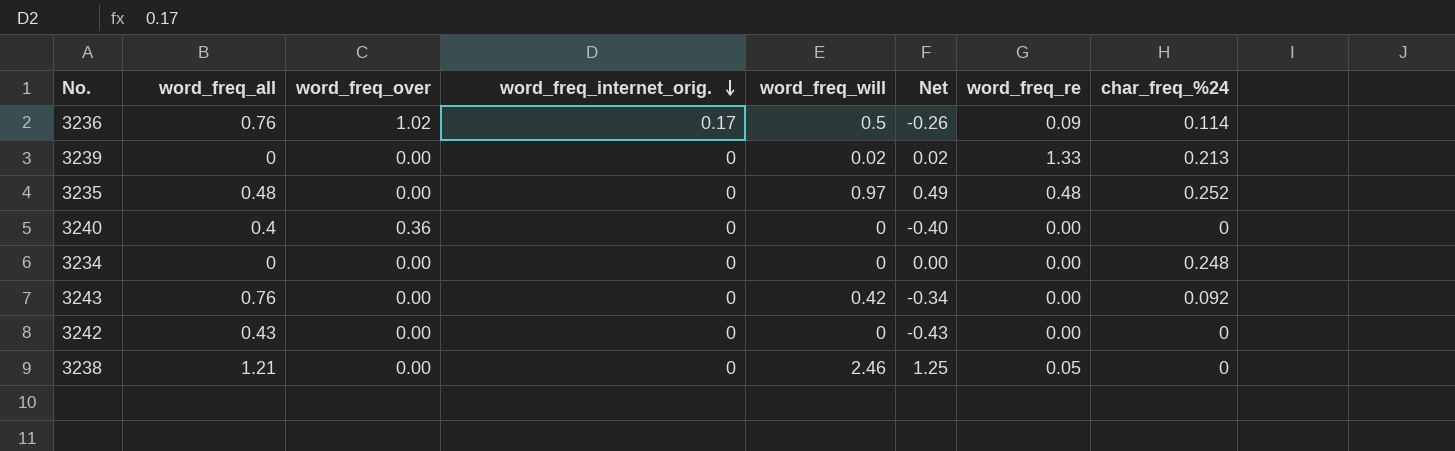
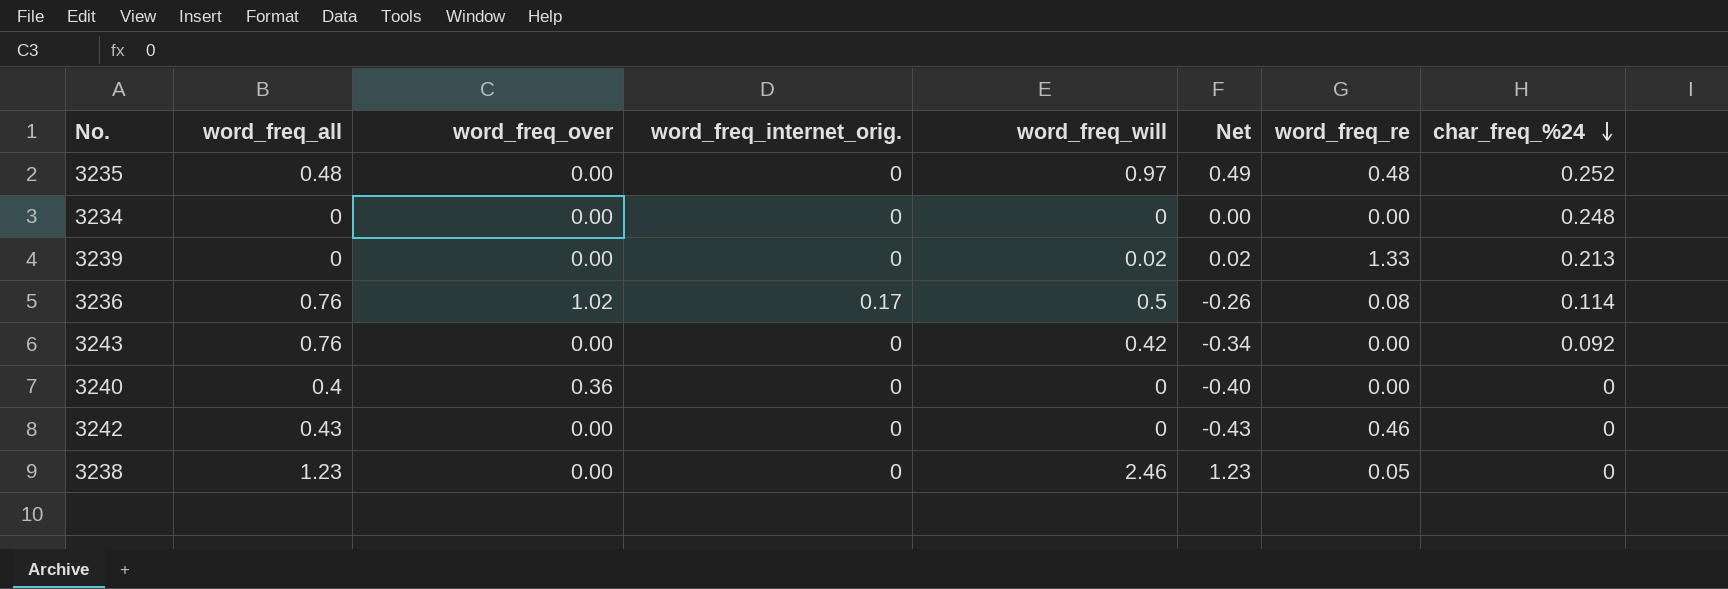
row order: word_freq_internet_orig. descending -> char_freq_%24 descending
3236 | word_freq_re: 0.09 -> 0.08
3242 | word_freq_re: 0.00 -> 0.46
3238 | word_freq_all: 1.21 -> 1.23
3238 | Net: 1.25 -> 1.23

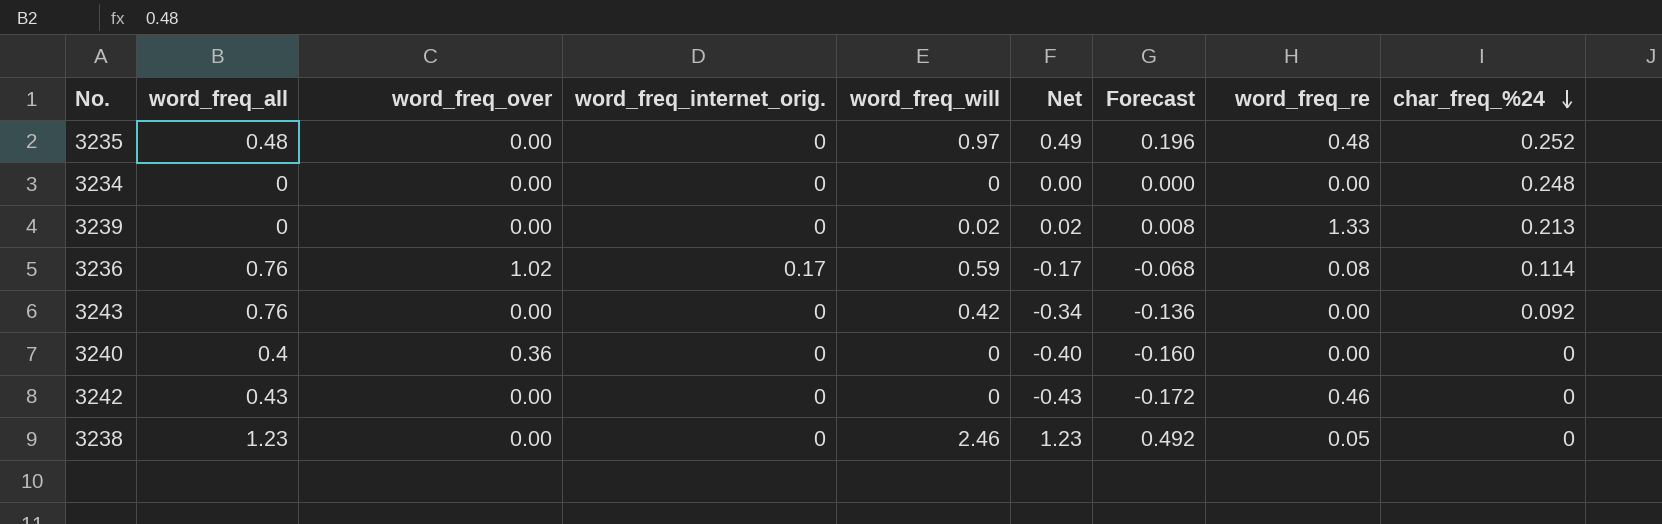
column Forecast | formula: none -> [Net] * 0.4
3236 | word_freq_will: 0.5 -> 0.59
3236 | Net: -0.26 -> -0.17

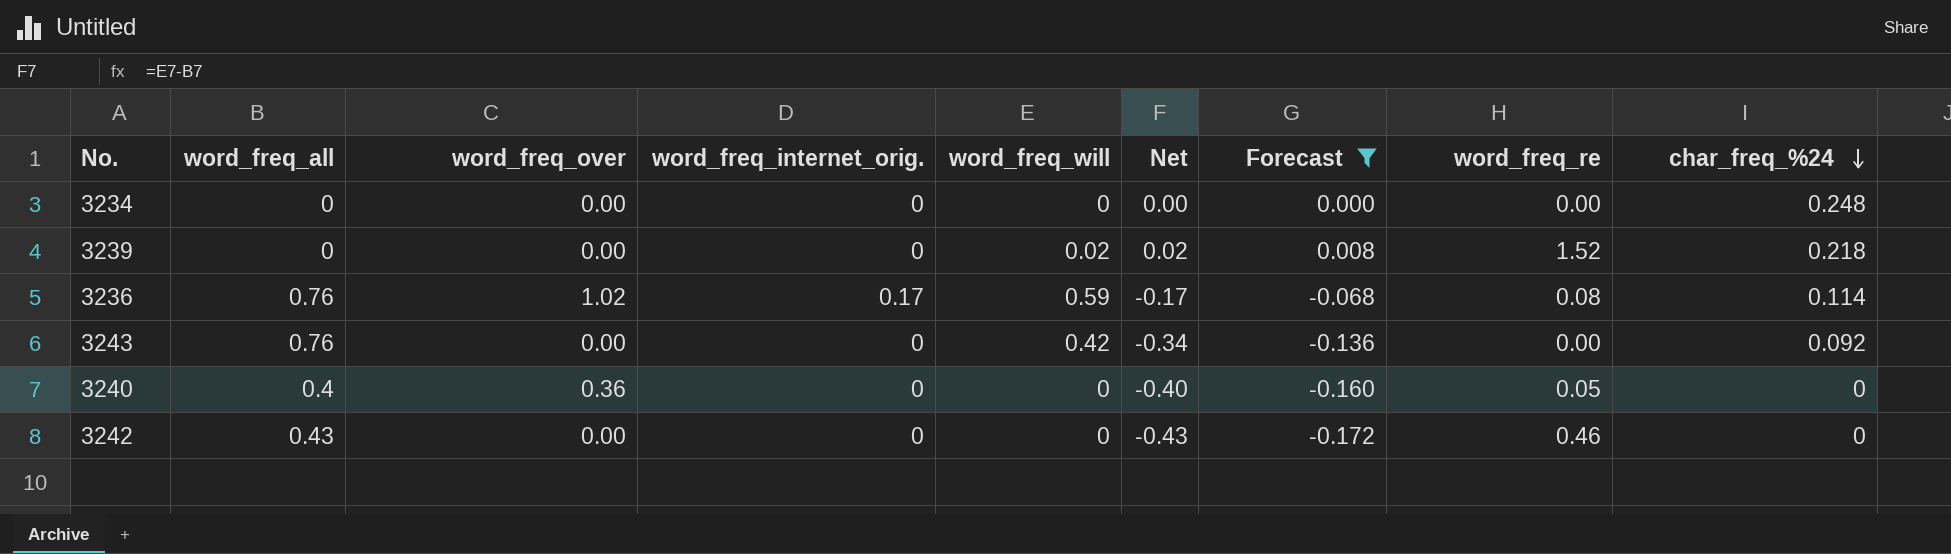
filter: none -> Forecast <= 0.008
3239 | word_freq_re: 1.33 -> 1.52
3239 | char_freq_%24: 0.213 -> 0.218
3240 | word_freq_re: 0.00 -> 0.05

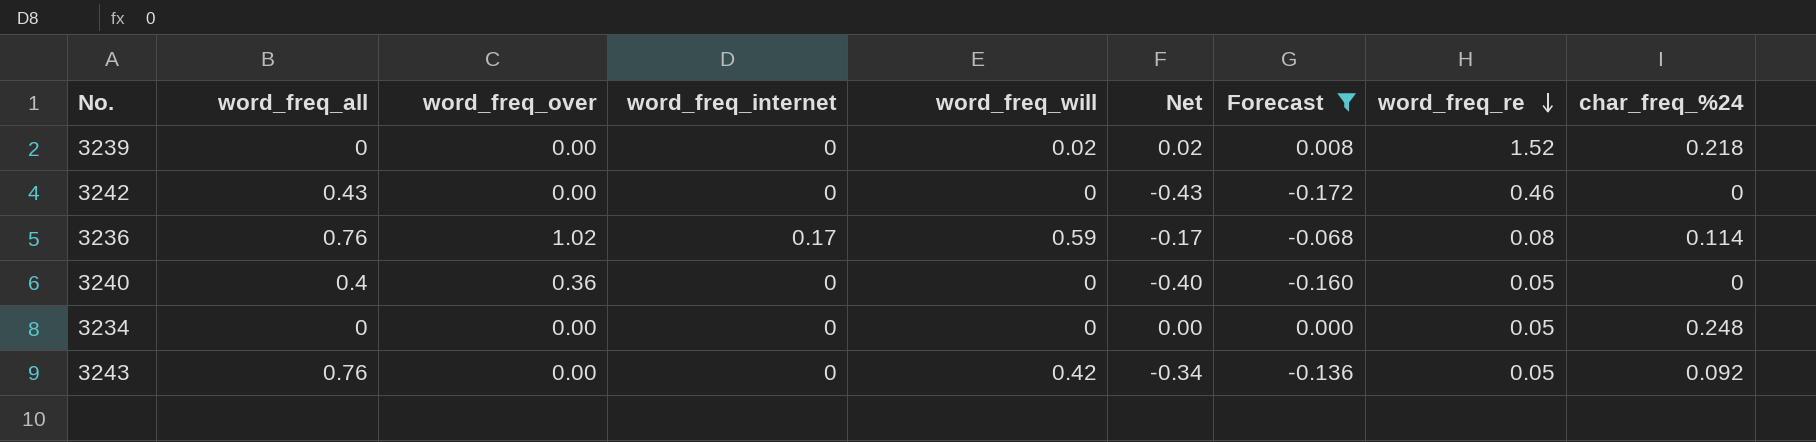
row order: char_freq_%24 descending -> word_freq_re descending
column name: word_freq_internet_orig. -> word_freq_internet
3234 | word_freq_re: 0.00 -> 0.05
3243 | word_freq_re: 0.00 -> 0.05

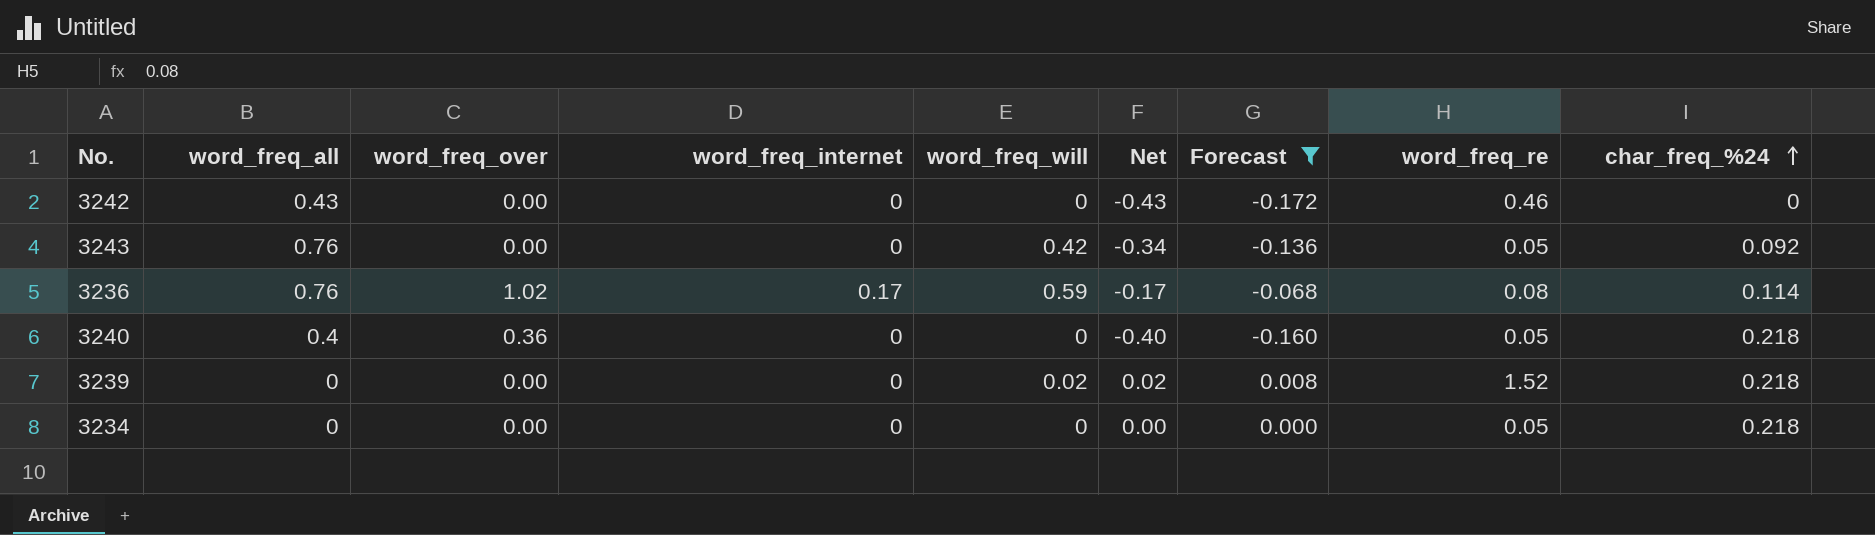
row order: word_freq_re descending -> char_freq_%24 ascending
3240 | char_freq_%24: 0 -> 0.218
3234 | char_freq_%24: 0.248 -> 0.218

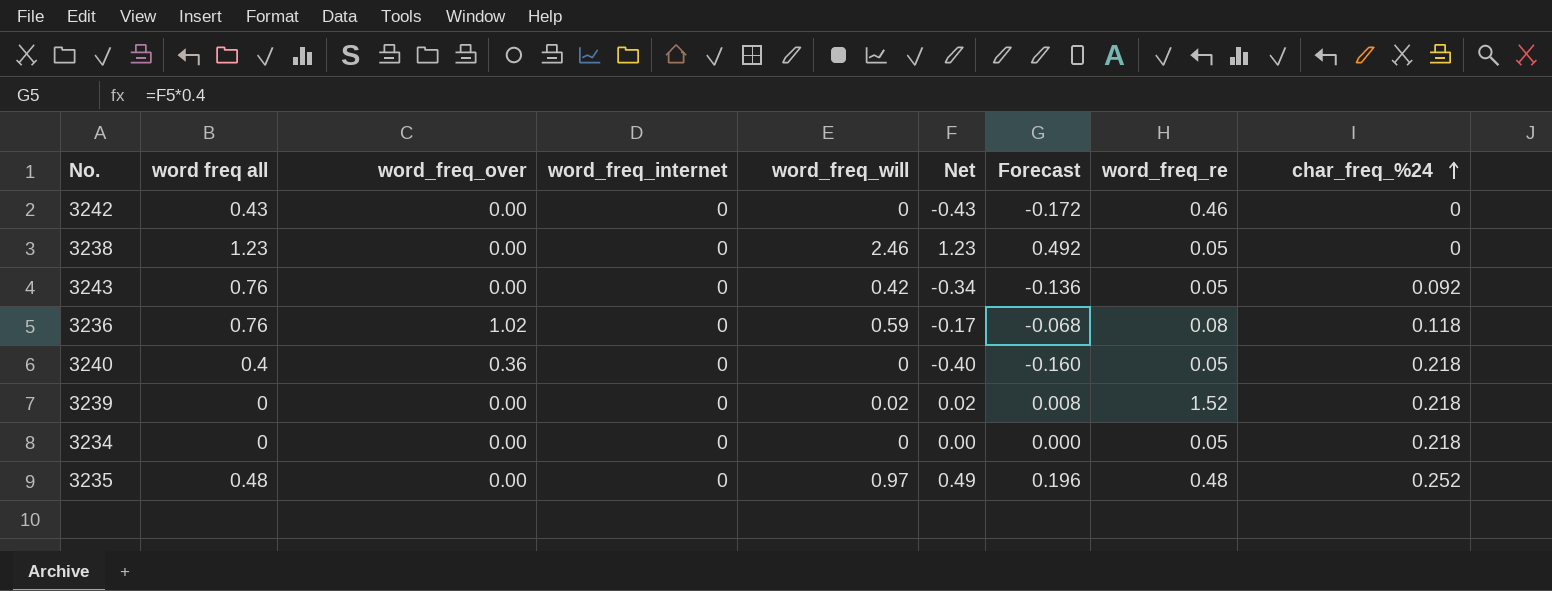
filter: Forecast <= 0.008 -> none
column name: word_freq_all -> word freq all
3236 | word_freq_internet: 0.17 -> 0
3236 | char_freq_%24: 0.114 -> 0.118

